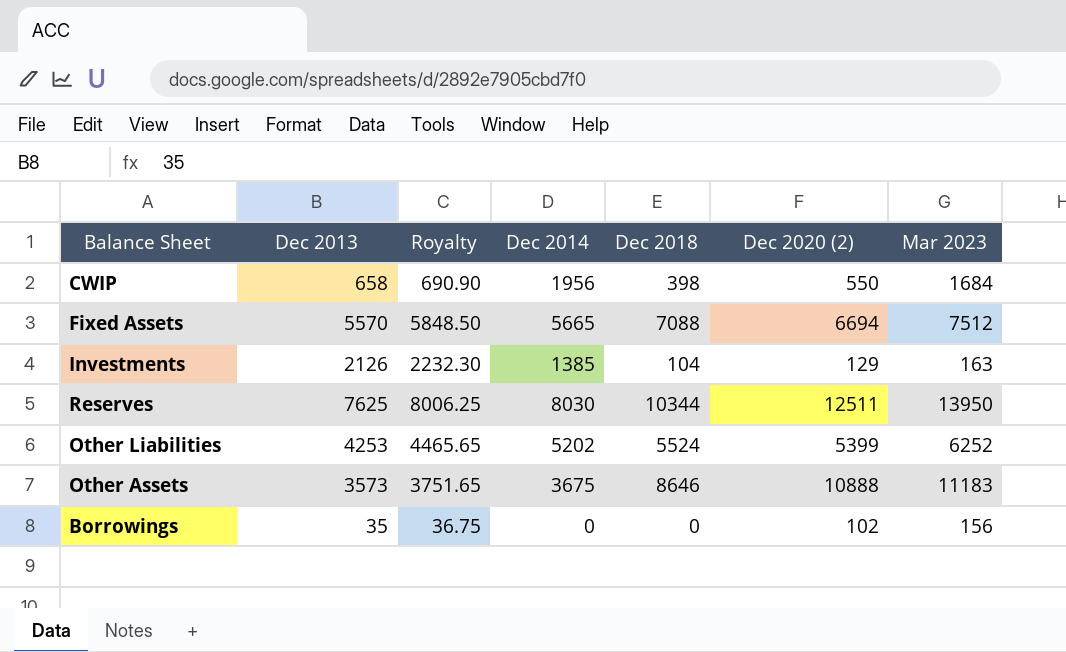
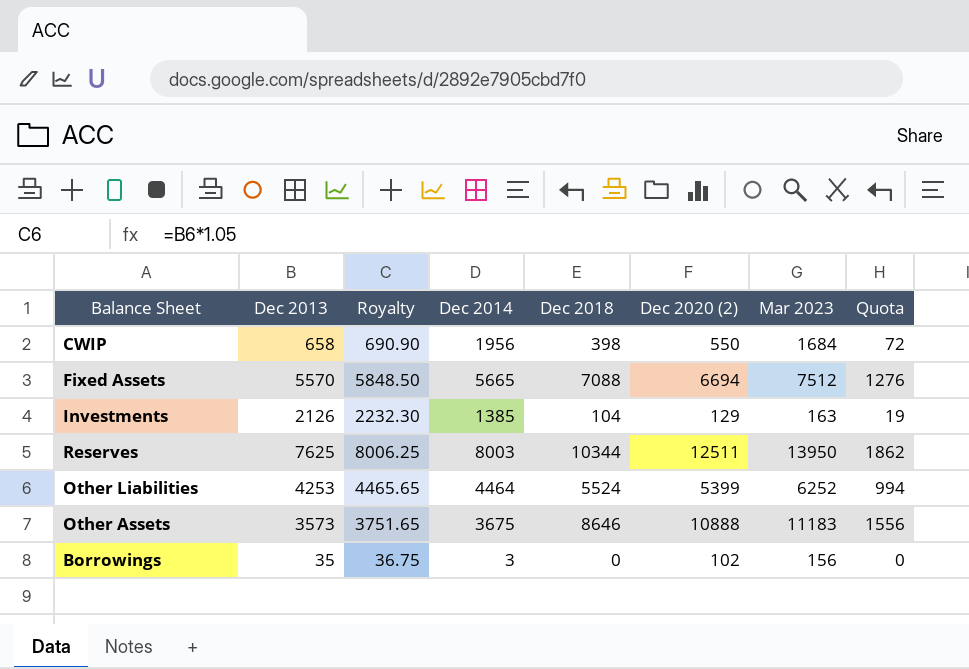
column Quota | formula: none -> [Dec 2018] * 0.18
Reserves | Dec 2014: 8030 -> 8003
Other Liabilities | Dec 2014: 5202 -> 4464
Borrowings | Dec 2014: 0 -> 3

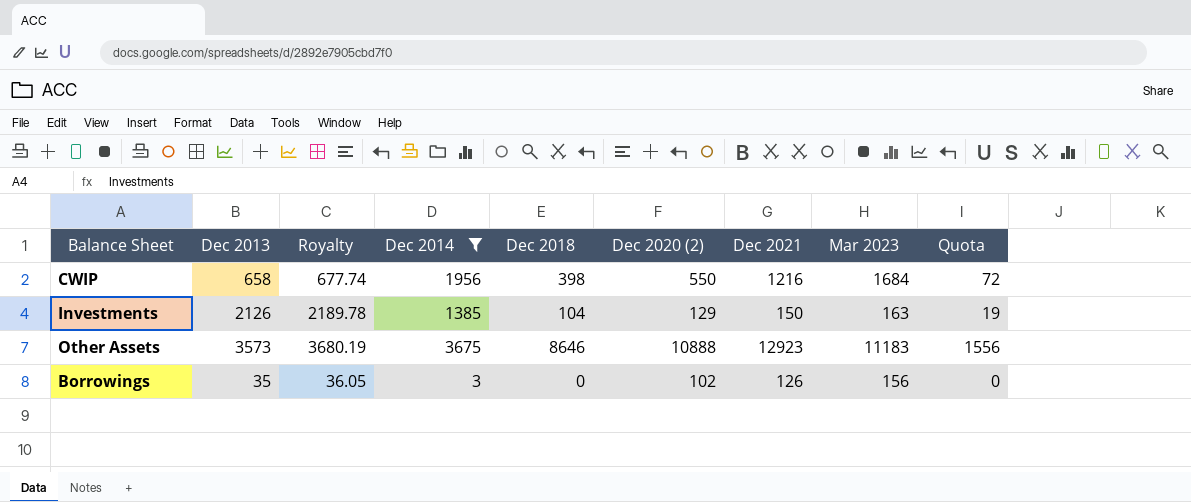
filter: none -> Dec 2014 <= 3675
column Royalty | formula: [Dec 2013] * 1.05 -> [Dec 2013] * 1.03
column Dec 2021 | position: none -> 7

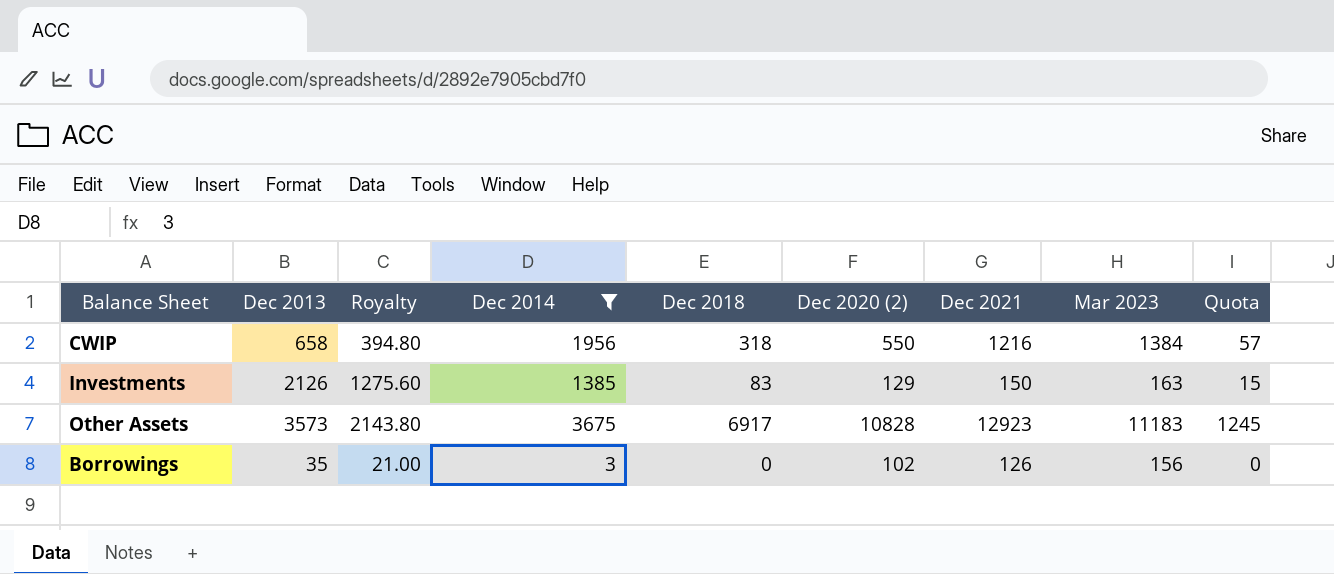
column Royalty | formula: [Dec 2013] * 1.03 -> [Dec 2013] * 0.6
CWIP | Dec 2018: 398 -> 318
CWIP | Mar 2023: 1684 -> 1384
CWIP | Quota: 72 -> 57
Investments | Dec 2018: 104 -> 83
Investments | Quota: 19 -> 15
Other Assets | Dec 2018: 8646 -> 6917
Other Assets | Dec 2020 (2): 10888 -> 10828
Other Assets | Quota: 1556 -> 1245

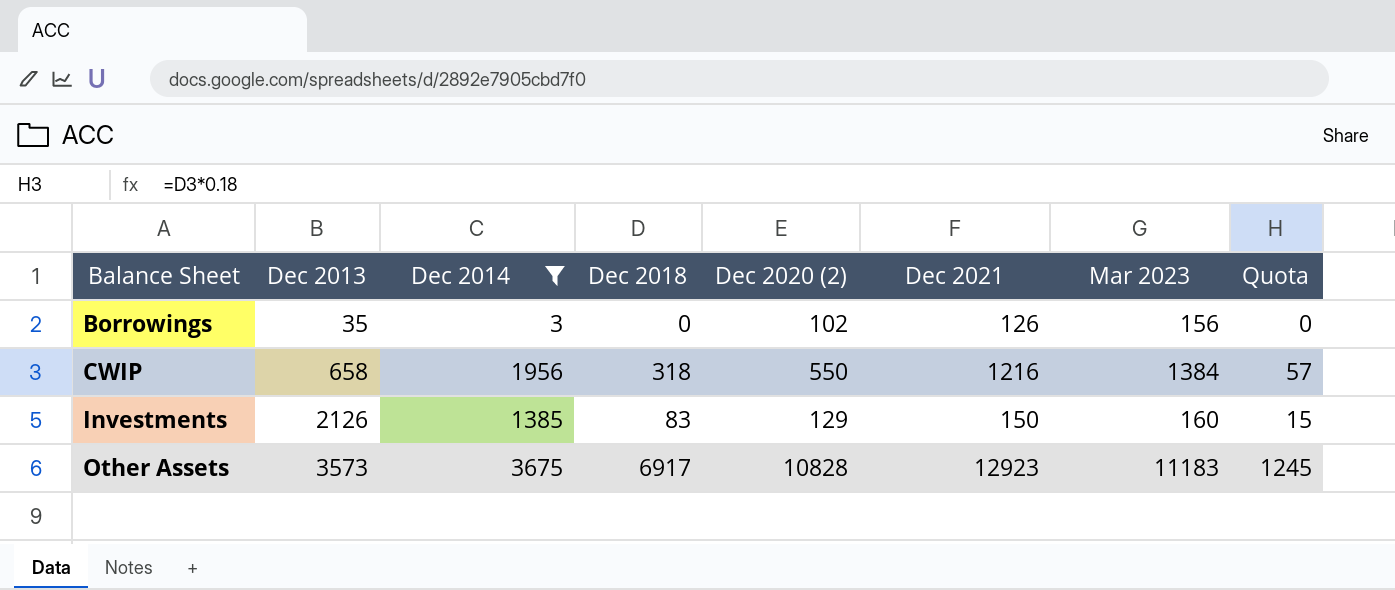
row order: none -> Balance Sheet ascending
column Royalty | formula: [Dec 2013] * 0.6 -> none
Investments | Mar 2023: 163 -> 160

